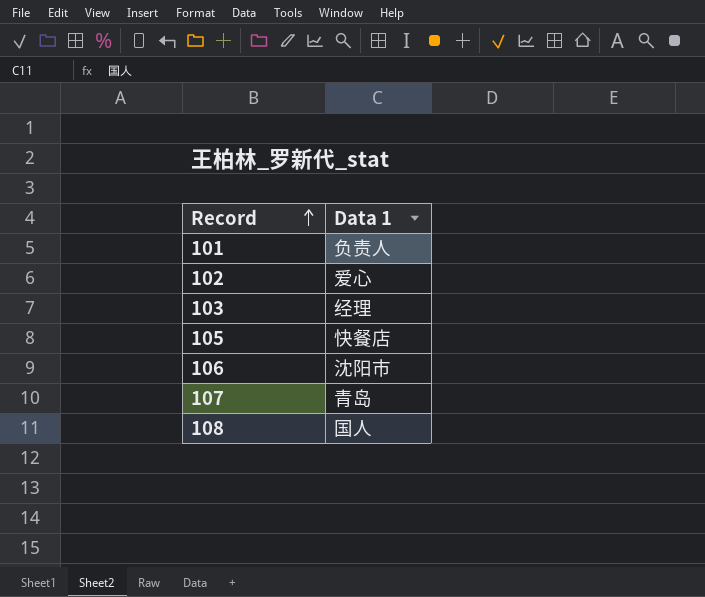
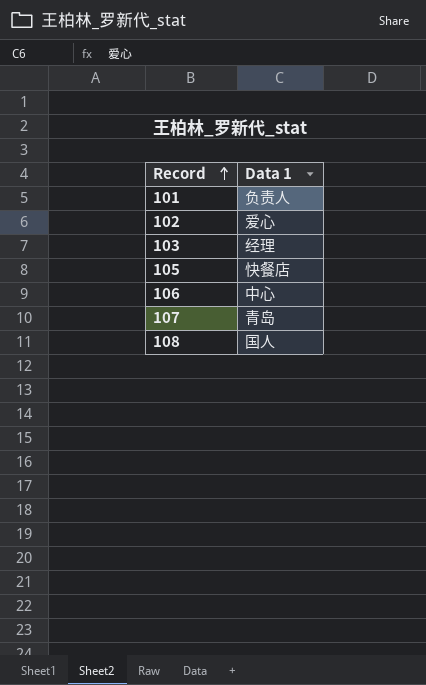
106 | Data 1: 沈阳市 -> 中心

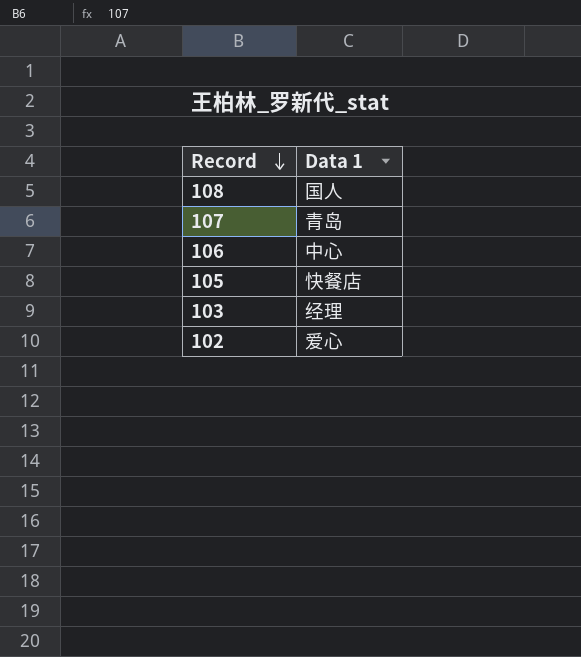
row order: Record ascending -> Record descending
row 101: 负责人 -> none

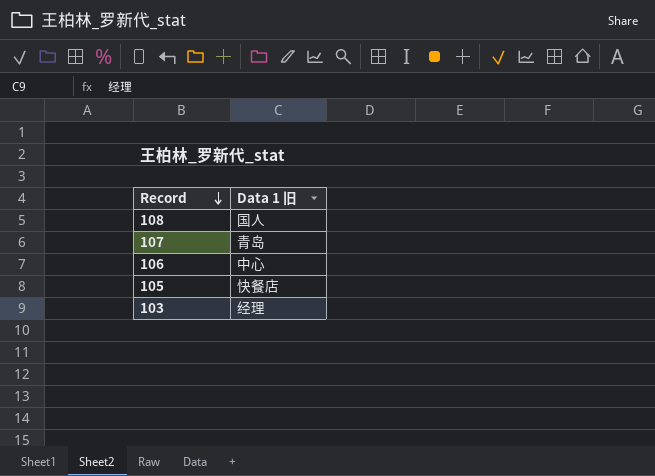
column name: Data 1 -> Data 1 旧
row 102: 爱心 -> none

